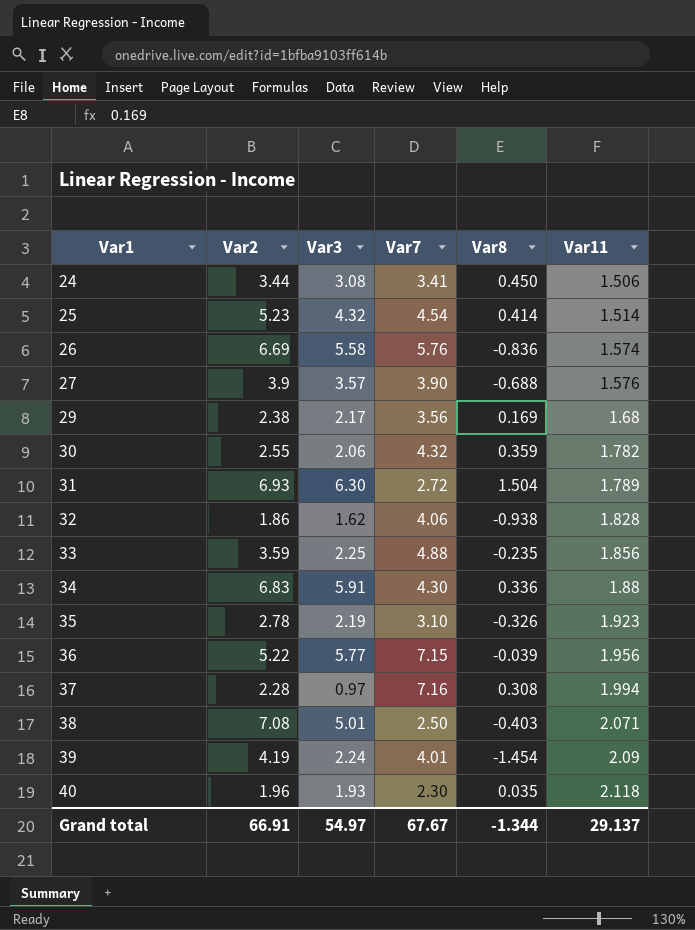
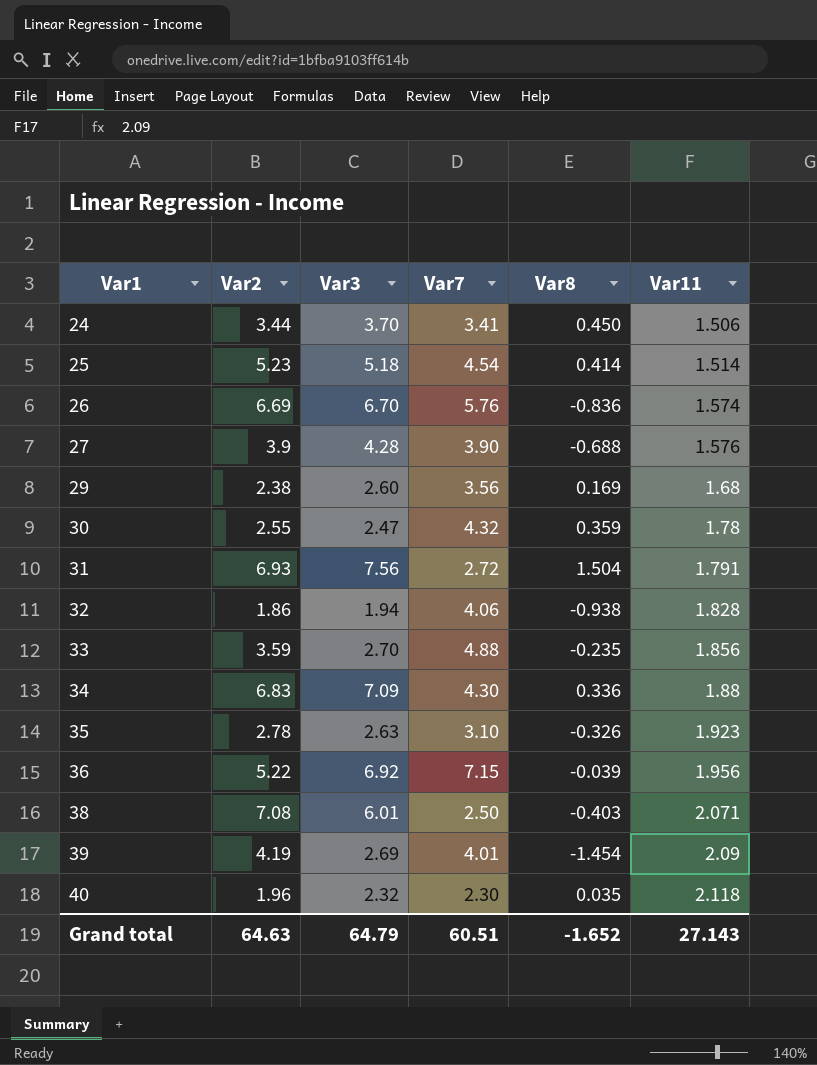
row 37: 2.28 | 0.97 | 7.16 | 0.308 | 1.994 -> none
24 | Var3: 3.08 -> 3.70
25 | Var3: 4.32 -> 5.18
26 | Var3: 5.58 -> 6.70
27 | Var3: 3.57 -> 4.28
29 | Var3: 2.17 -> 2.60
30 | Var3: 2.06 -> 2.47
30 | Var11: 1.782 -> 1.78
31 | Var3: 6.30 -> 7.56
31 | Var11: 1.789 -> 1.791
32 | Var3: 1.62 -> 1.94
33 | Var3: 2.25 -> 2.70
34 | Var3: 5.91 -> 7.09
35 | Var3: 2.19 -> 2.63
36 | Var3: 5.77 -> 6.92
38 | Var3: 5.01 -> 6.01
39 | Var3: 2.24 -> 2.69
40 | Var3: 1.93 -> 2.32
Grand total | Var2: 66.91 -> 64.63
Grand total | Var3: 54.97 -> 64.79
Grand total | Var7: 67.67 -> 60.51
Grand total | Var8: -1.344 -> -1.652
Grand total | Var11: 29.137 -> 27.143

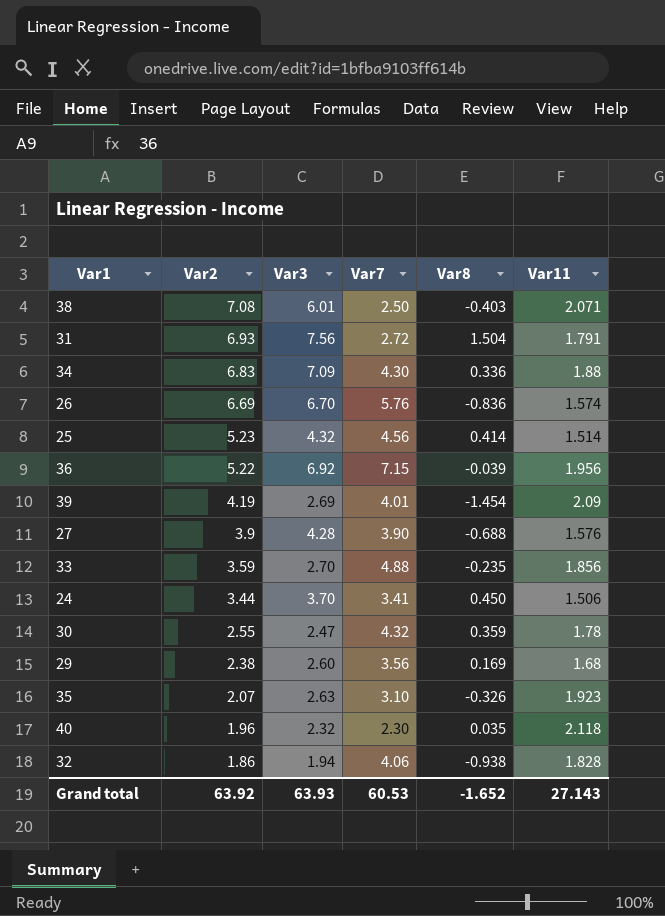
row order: Var1 ascending -> Var2 descending
25 | Var3: 5.18 -> 4.32
25 | Var7: 4.54 -> 4.56
35 | Var2: 2.78 -> 2.07
Grand total | Var2: 64.63 -> 63.92
Grand total | Var3: 64.79 -> 63.93
Grand total | Var7: 60.51 -> 60.53

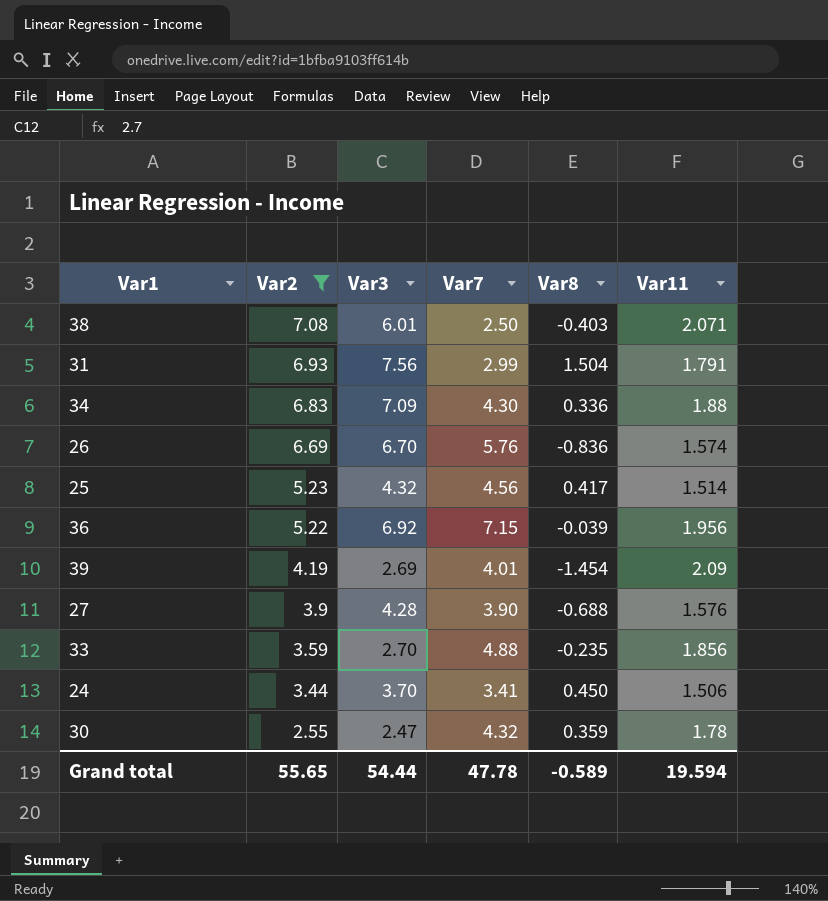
filter: none -> Var2 >= 2.55
31 | Var7: 2.72 -> 2.99
25 | Var8: 0.414 -> 0.417
Grand total | Var2: 63.92 -> 55.65
Grand total | Var3: 63.93 -> 54.44
Grand total | Var7: 60.53 -> 47.78
Grand total | Var8: -1.652 -> -0.589
Grand total | Var11: 27.143 -> 19.594

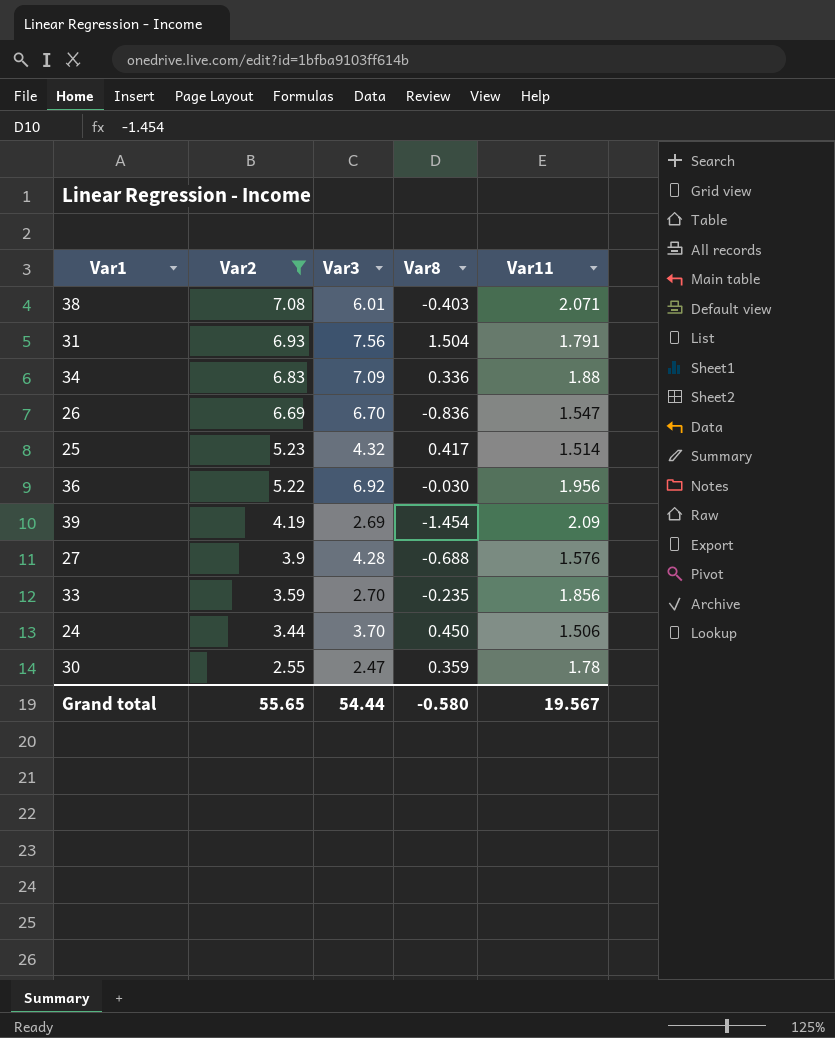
column Var7 | position: 4 -> none
26 | Var11: 1.574 -> 1.547
36 | Var8: -0.039 -> -0.030
Grand total | Var8: -0.589 -> -0.580
Grand total | Var11: 19.594 -> 19.567

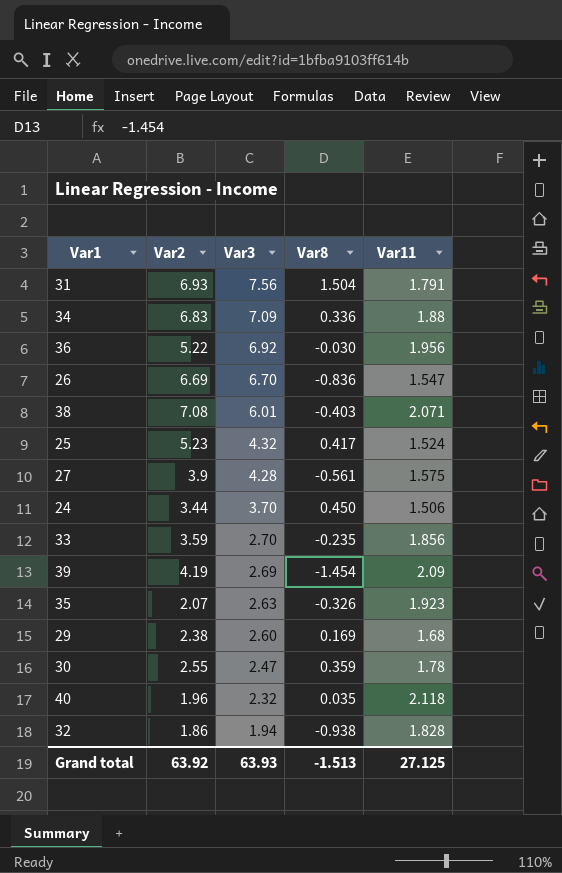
filter: Var2 >= 2.55 -> none
row order: Var2 descending -> Var3 descending
25 | Var11: 1.514 -> 1.524
27 | Var8: -0.688 -> -0.561
27 | Var11: 1.576 -> 1.575
Grand total | Var2: 55.65 -> 63.92
Grand total | Var3: 54.44 -> 63.93
Grand total | Var8: -0.580 -> -1.513
Grand total | Var11: 19.567 -> 27.125

